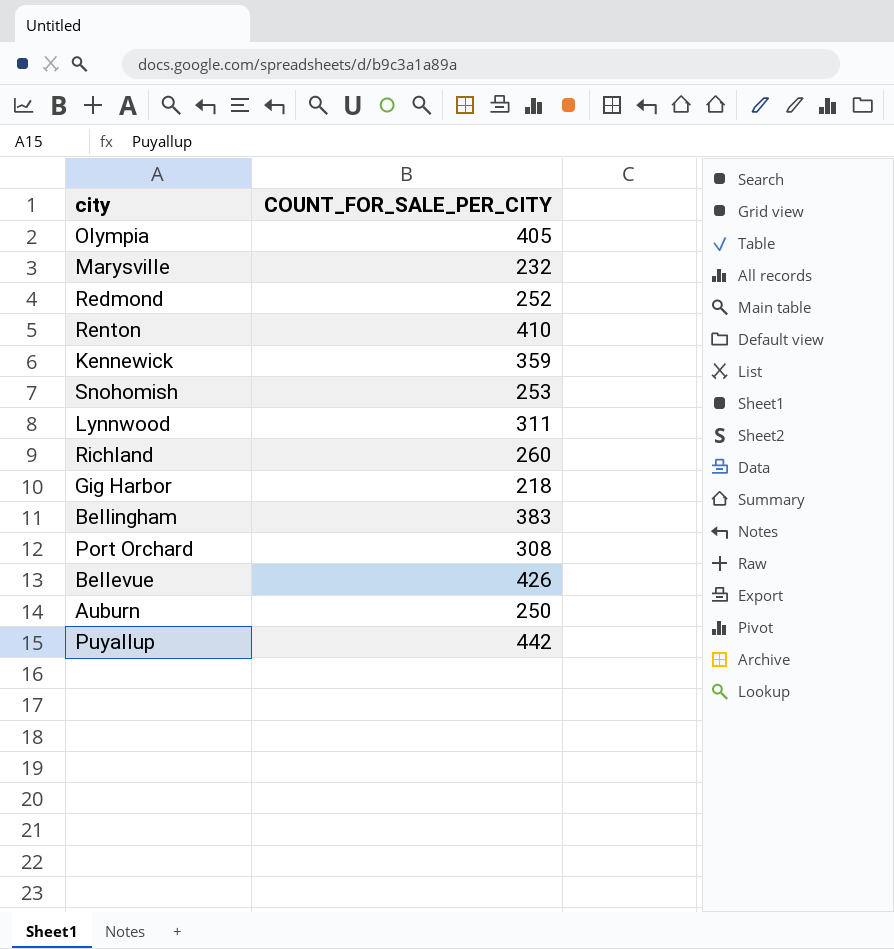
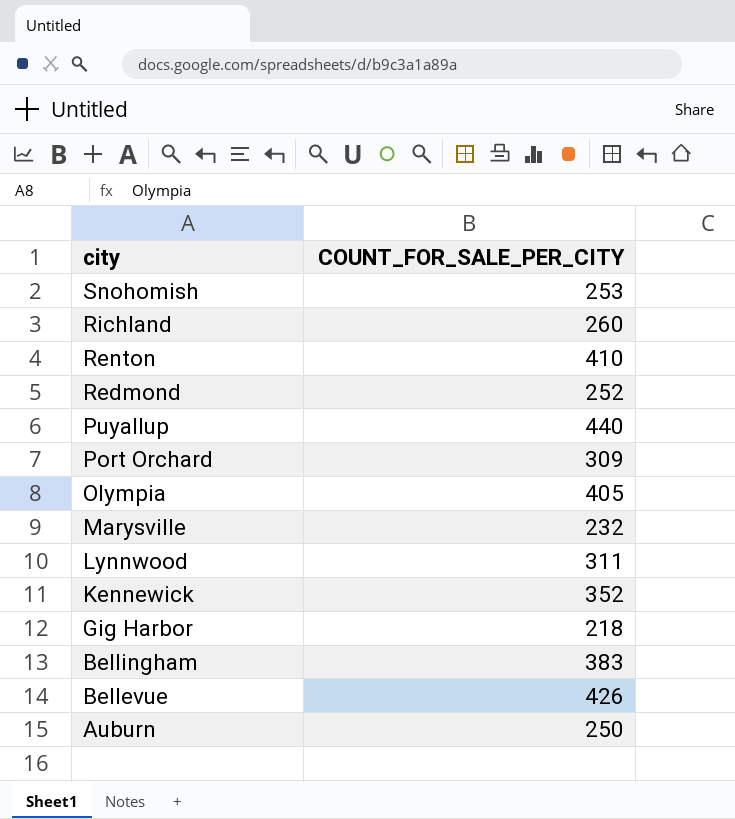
row order: none -> city descending
Puyallup | COUNT_FOR_SALE_PER_CITY: 442 -> 440
Port Orchard | COUNT_FOR_SALE_PER_CITY: 308 -> 309
Kennewick | COUNT_FOR_SALE_PER_CITY: 359 -> 352

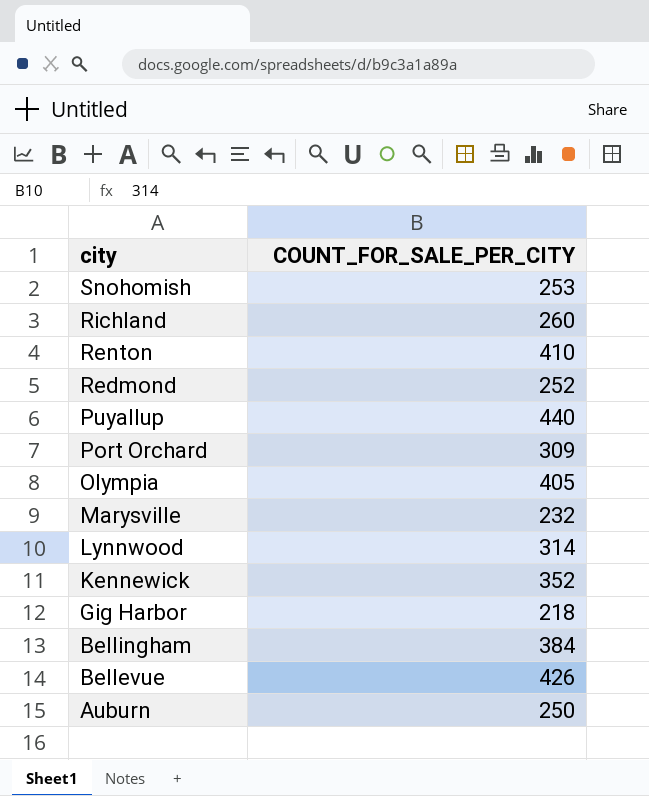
Lynnwood | COUNT_FOR_SALE_PER_CITY: 311 -> 314
Bellingham | COUNT_FOR_SALE_PER_CITY: 383 -> 384

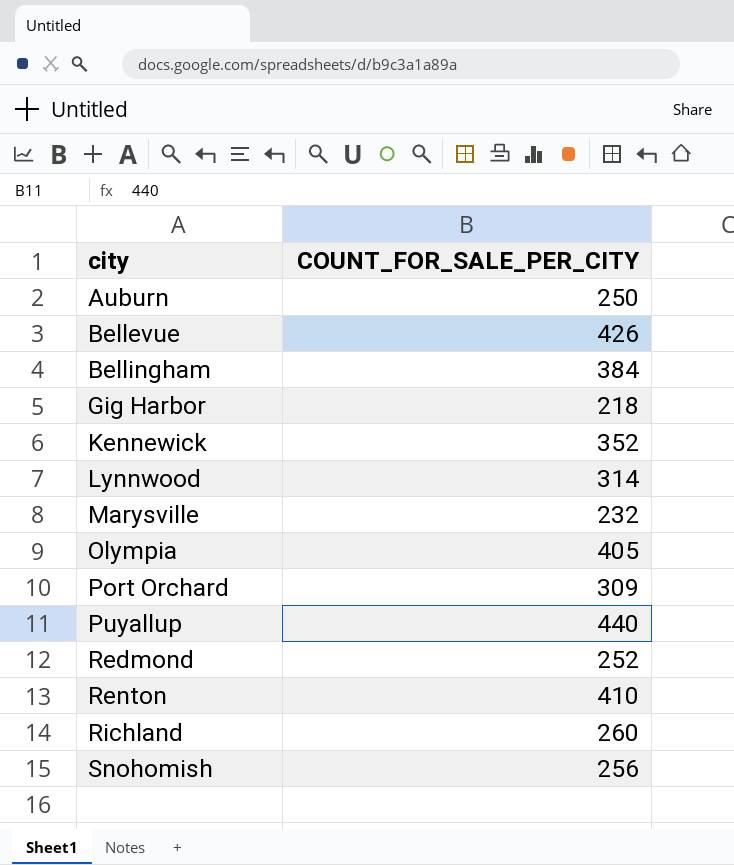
row order: city descending -> city ascending
Snohomish | COUNT_FOR_SALE_PER_CITY: 253 -> 256

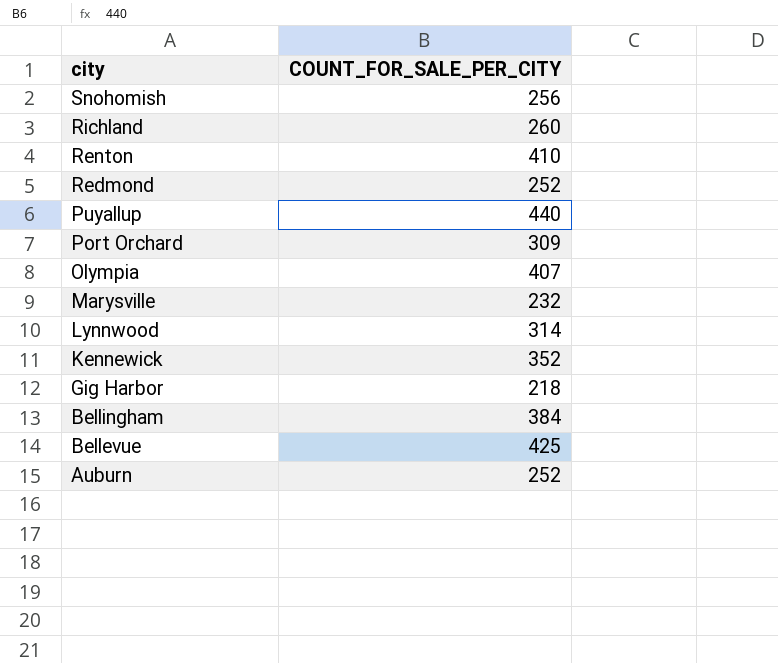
row order: city ascending -> city descending
Olympia | COUNT_FOR_SALE_PER_CITY: 405 -> 407
Bellevue | COUNT_FOR_SALE_PER_CITY: 426 -> 425
Auburn | COUNT_FOR_SALE_PER_CITY: 250 -> 252

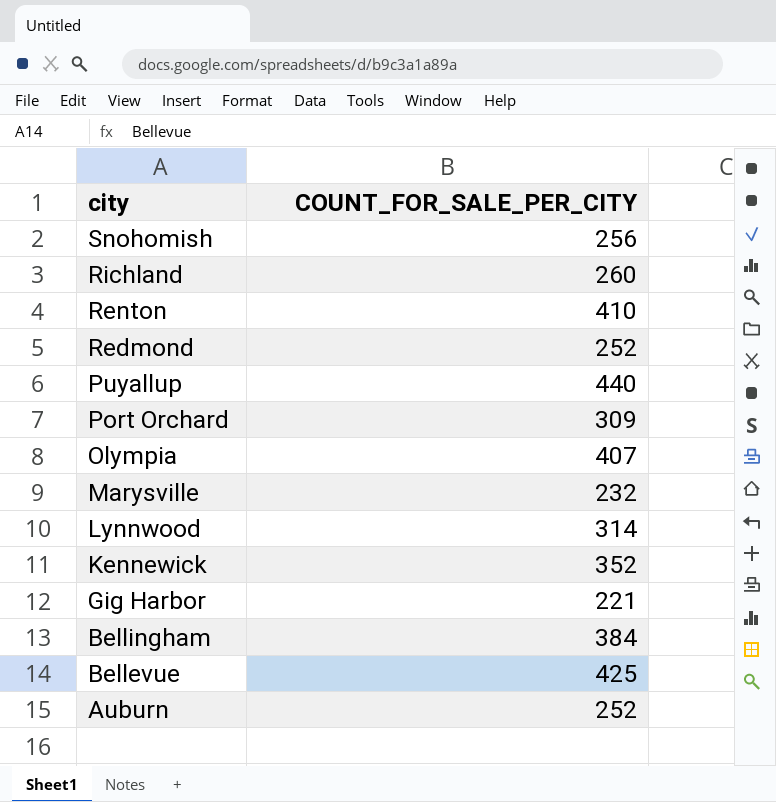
Gig Harbor | COUNT_FOR_SALE_PER_CITY: 218 -> 221

